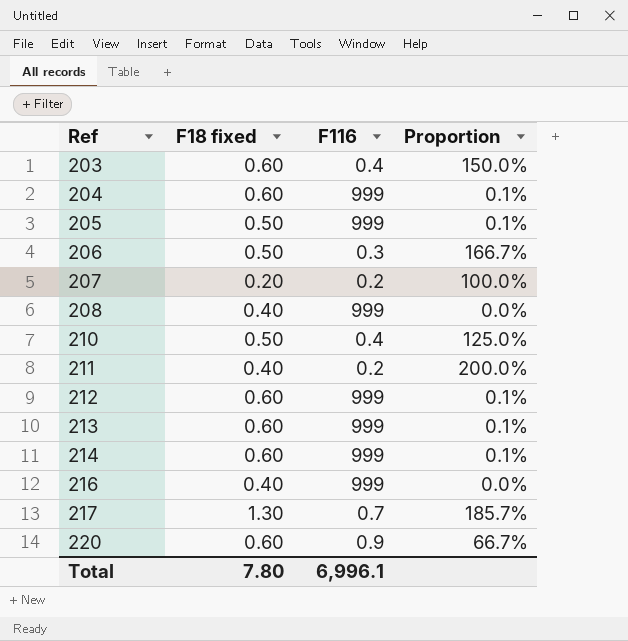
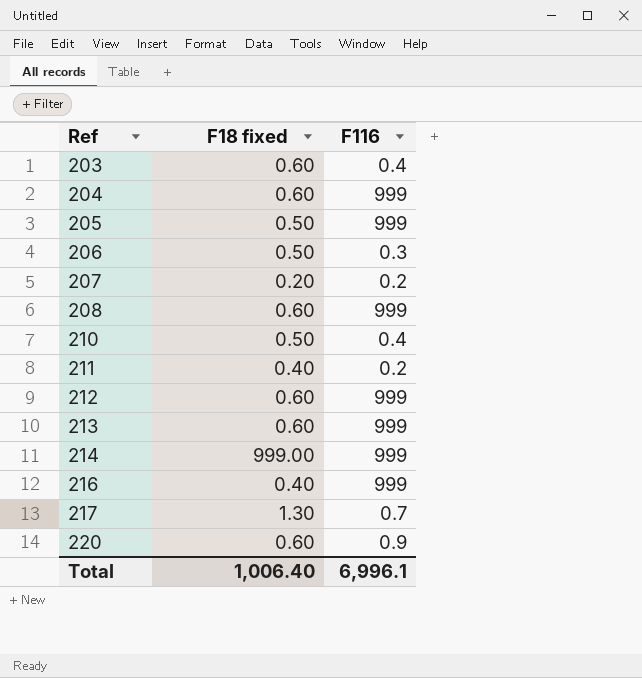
column Proportion | formula: [F18 fixed] / [F116] -> none
208 | F18 fixed: 0.40 -> 0.60
214 | F18 fixed: 0.60 -> 999.00
Total | F18 fixed: 7.80 -> 1,006.40

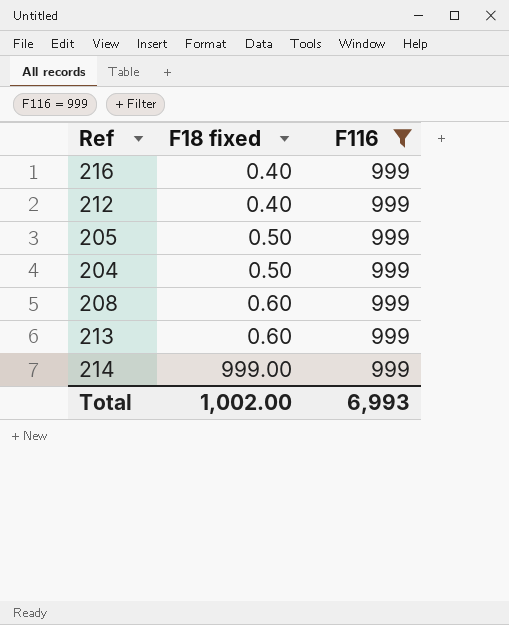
filter: none -> F116 = 999
row order: Ref ascending -> F18 fixed ascending
212 | F18 fixed: 0.60 -> 0.40
204 | F18 fixed: 0.60 -> 0.50
Total | F18 fixed: 1,006.40 -> 1,002.00
Total | F116: 6,996.1 -> 6,993

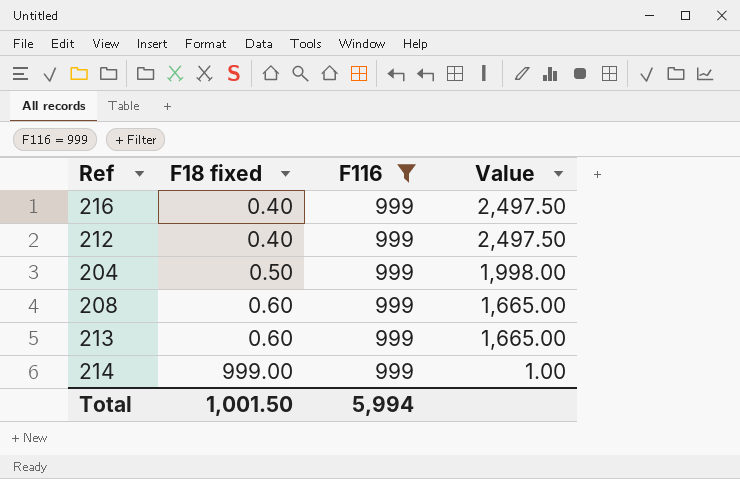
column Value | formula: none -> [F116] / [F18 fixed]
row 205: 0.50 | 999 -> none
Total | F18 fixed: 1,002.00 -> 1,001.50
Total | F116: 6,993 -> 5,994

